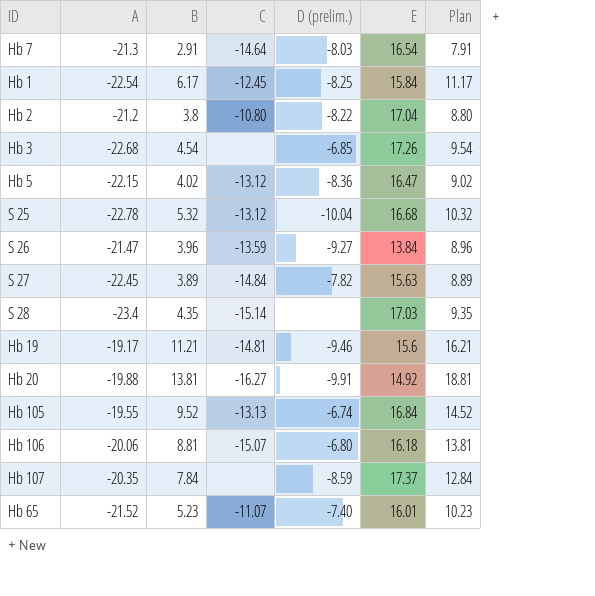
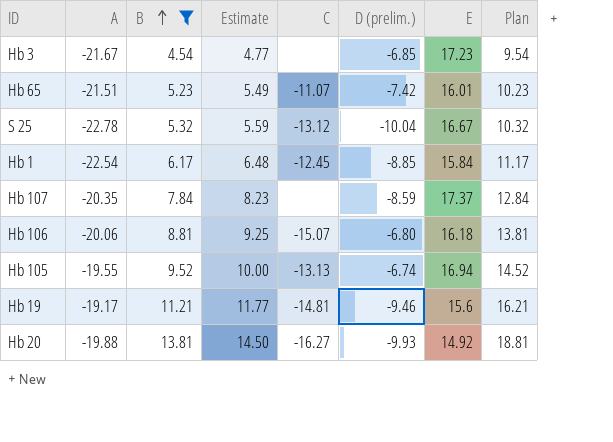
filter: none -> B >= 4.54
row order: none -> B ascending
column Estimate | formula: none -> [B] * 1.05
Hb 3 | A: -22.68 -> -21.67
Hb 3 | E: 17.26 -> 17.23
Hb 65 | A: -21.52 -> -21.51
Hb 65 | D (prelim.): -7.40 -> -7.42
S 25 | E: 16.68 -> 16.67
Hb 1 | D (prelim.): -8.25 -> -8.85
Hb 105 | E: 16.84 -> 16.94
Hb 20 | D (prelim.): -9.91 -> -9.93

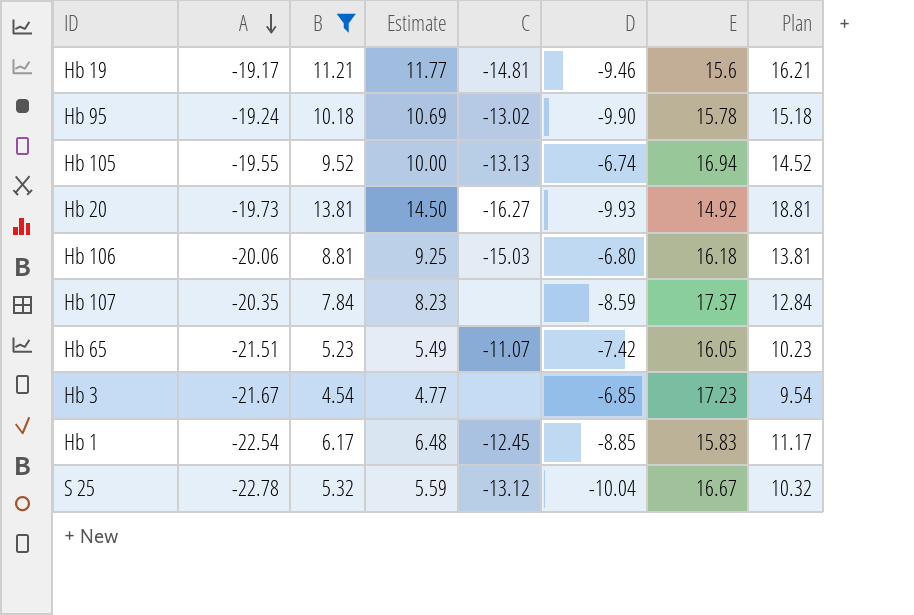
row order: B ascending -> A descending
column name: D (prelim.) -> D
row Hb 95: none -> -19.24 | 10.18 | 10.69 | -13.02 | -9.90 | 15.78 | 15.18
Hb 20 | A: -19.88 -> -19.73
Hb 106 | C: -15.07 -> -15.03
Hb 65 | E: 16.01 -> 16.05
Hb 1 | E: 15.84 -> 15.83

